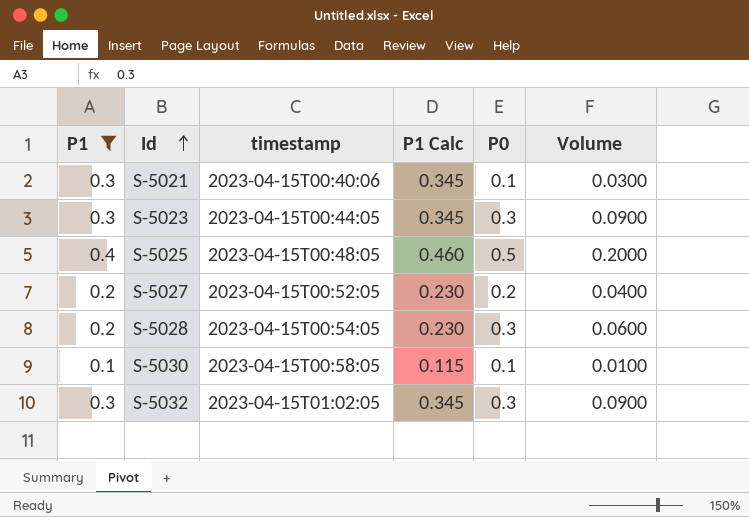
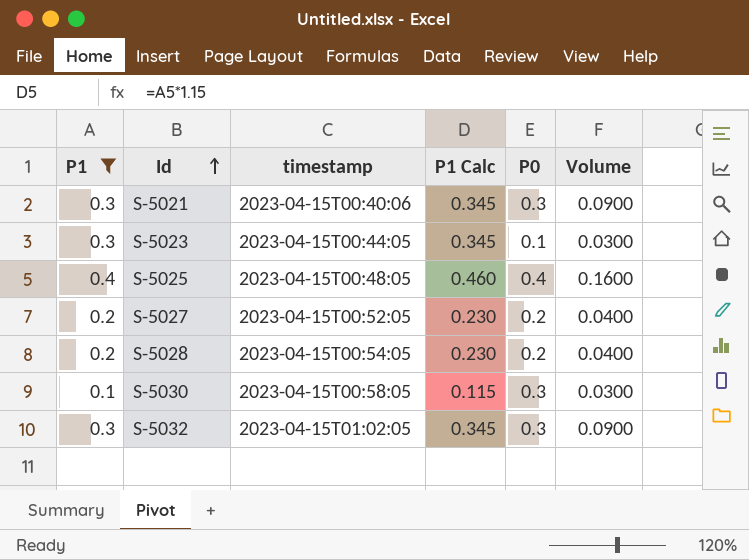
S-5021 | P0: 0.1 -> 0.3
S-5021 | Volume: 0.0300 -> 0.0900
S-5023 | P0: 0.3 -> 0.1
S-5023 | Volume: 0.0900 -> 0.0300
S-5025 | P0: 0.5 -> 0.4
S-5025 | Volume: 0.2000 -> 0.1600
S-5028 | P0: 0.3 -> 0.2
S-5028 | Volume: 0.0600 -> 0.0400
S-5030 | P0: 0.1 -> 0.3
S-5030 | Volume: 0.0100 -> 0.0300

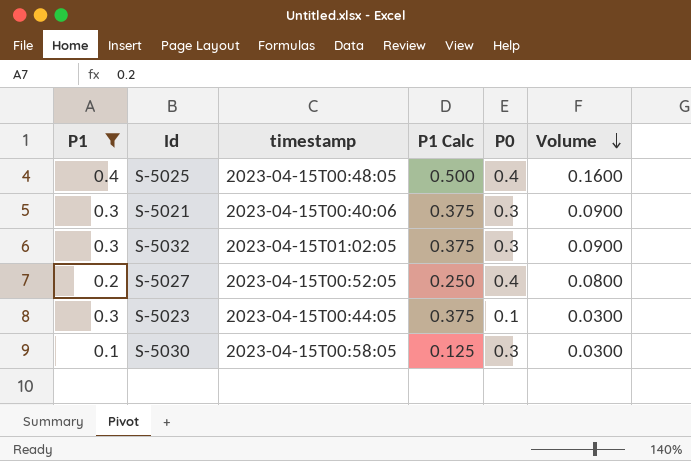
row order: Id ascending -> Volume descending
column P1 Calc | formula: [P1] * 1.15 -> [P1] * 1.25
row S-5028: 0.2 | 2023-04-15T00:54:05 | 0.230 | 0.2 | 0.0400 -> none
S-5027 | P0: 0.2 -> 0.4
S-5027 | Volume: 0.0400 -> 0.0800

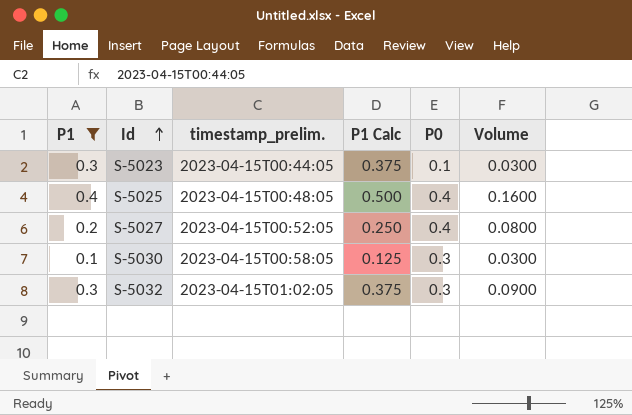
row order: Volume descending -> Id ascending
column name: timestamp -> timestamp_prelim.
row S-5021: 0.3 | 2023-04-15T00:40:06 | 0.375 | 0.3 | 0.0900 -> none

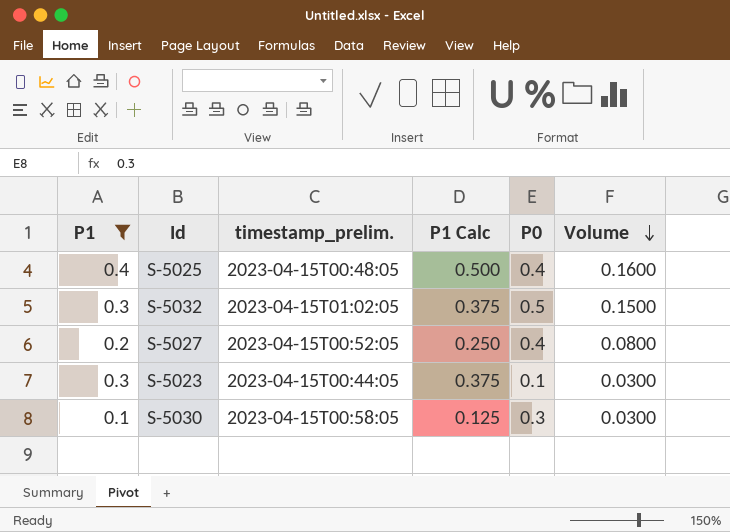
row order: Id ascending -> Volume descending
S-5032 | P0: 0.3 -> 0.5
S-5032 | Volume: 0.0900 -> 0.1500

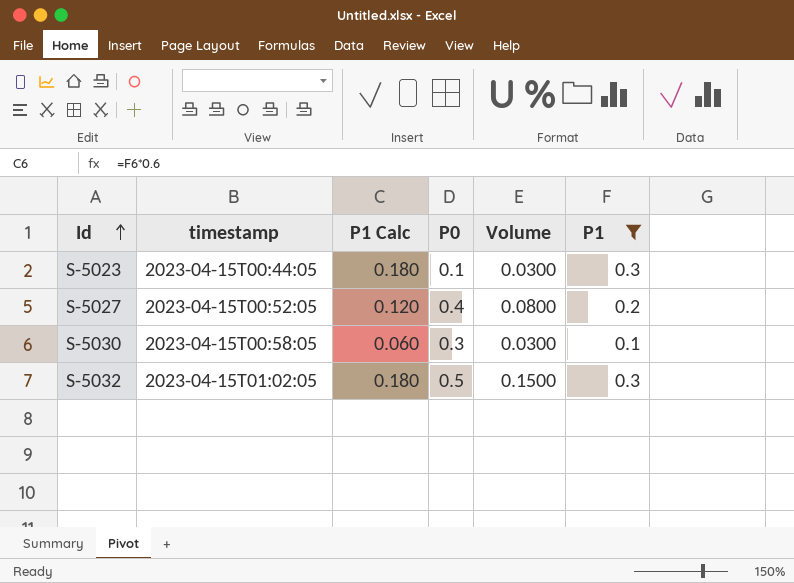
row order: Volume descending -> Id ascending
column name: timestamp_prelim. -> timestamp
column P1 Calc | formula: [P1] * 1.25 -> [P1] * 0.6
column P1 | position: 1 -> 6
row S-5025: 0.4 | 2023-04-15T00:48:05 | 0.500 | 0.4 | 0.1600 -> none

